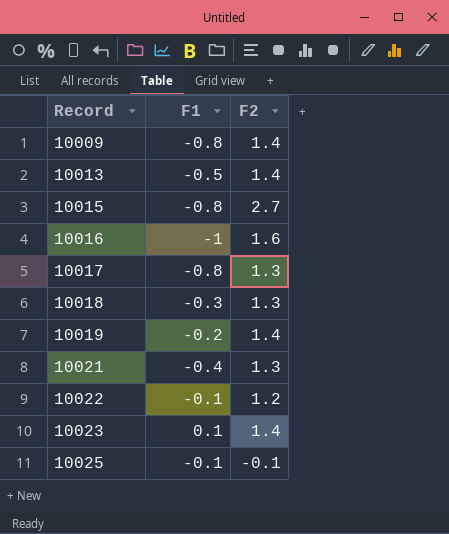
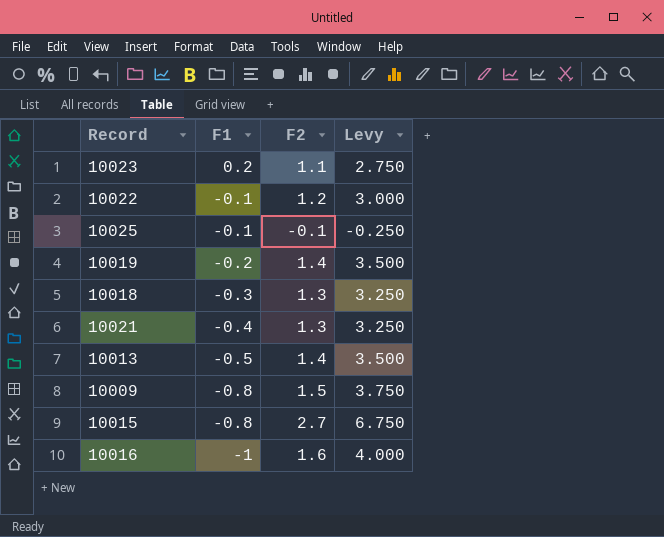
row order: Record ascending -> F1 descending
column Levy | formula: none -> [F2] * 2.5
row 10017: -0.8 | 1.3 -> none
10023 | F1: 0.1 -> 0.2
10023 | F2: 1.4 -> 1.1
10009 | F2: 1.4 -> 1.5

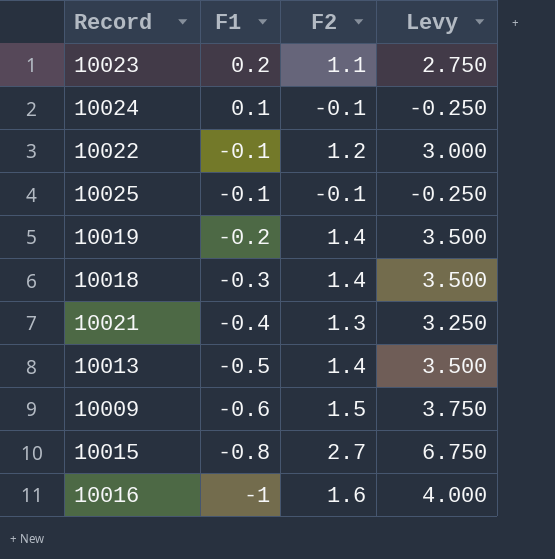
row 10024: none -> 0.1 | -0.1 | -0.250
10018 | F2: 1.3 -> 1.4
10018 | Levy: 3.250 -> 3.500
10009 | F1: -0.8 -> -0.6

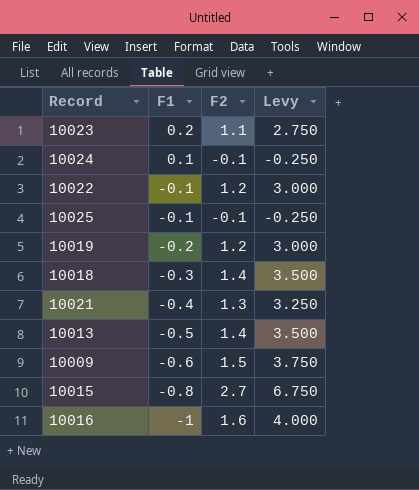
10019 | F2: 1.4 -> 1.2
10019 | Levy: 3.500 -> 3.000

